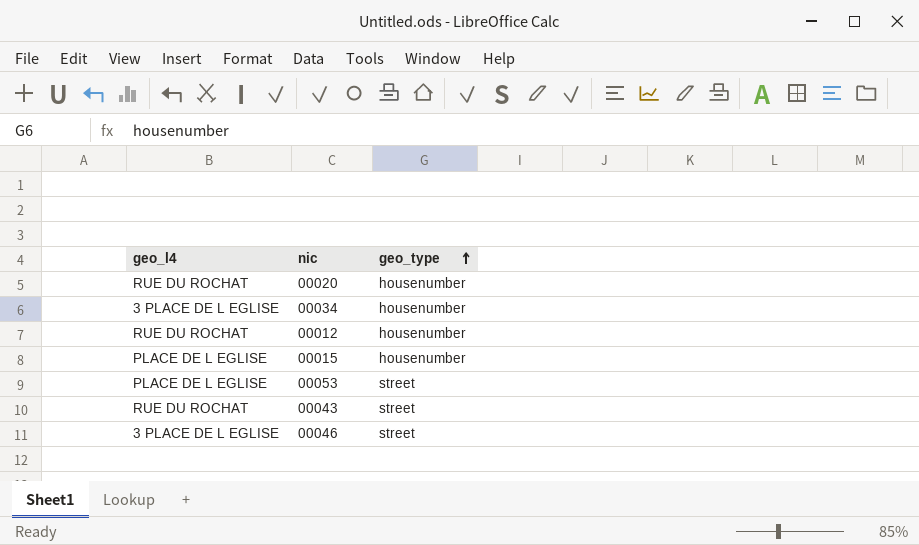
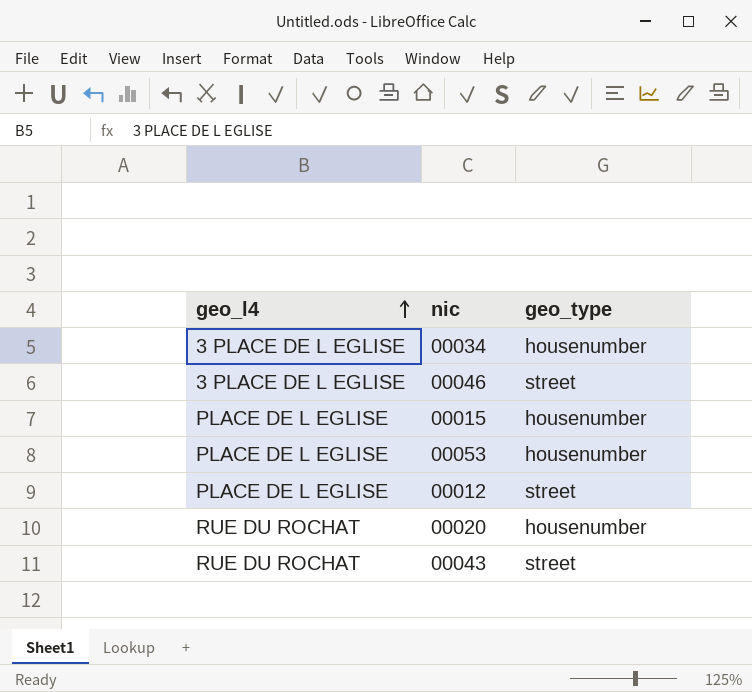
row order: geo_type ascending -> geo_l4 ascending
00053 | geo_type: street -> housenumber
00012 | geo_l4: RUE DU ROCHAT -> PLACE DE L EGLISE
00012 | geo_type: housenumber -> street

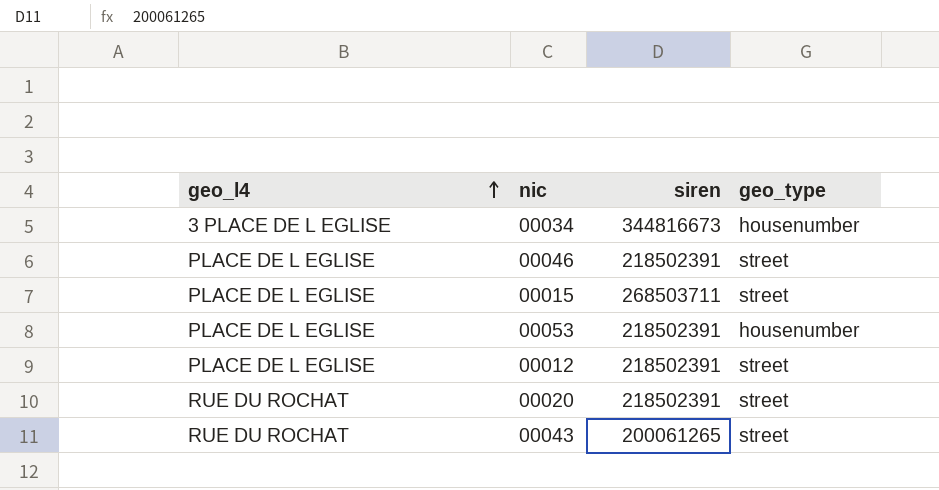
column siren | position: none -> 3
00046 | geo_l4: 3 PLACE DE L EGLISE -> PLACE DE L EGLISE
00015 | geo_type: housenumber -> street
00020 | geo_type: housenumber -> street

